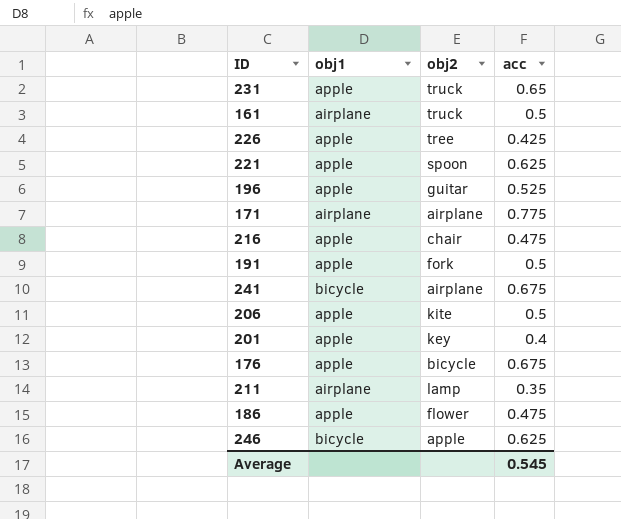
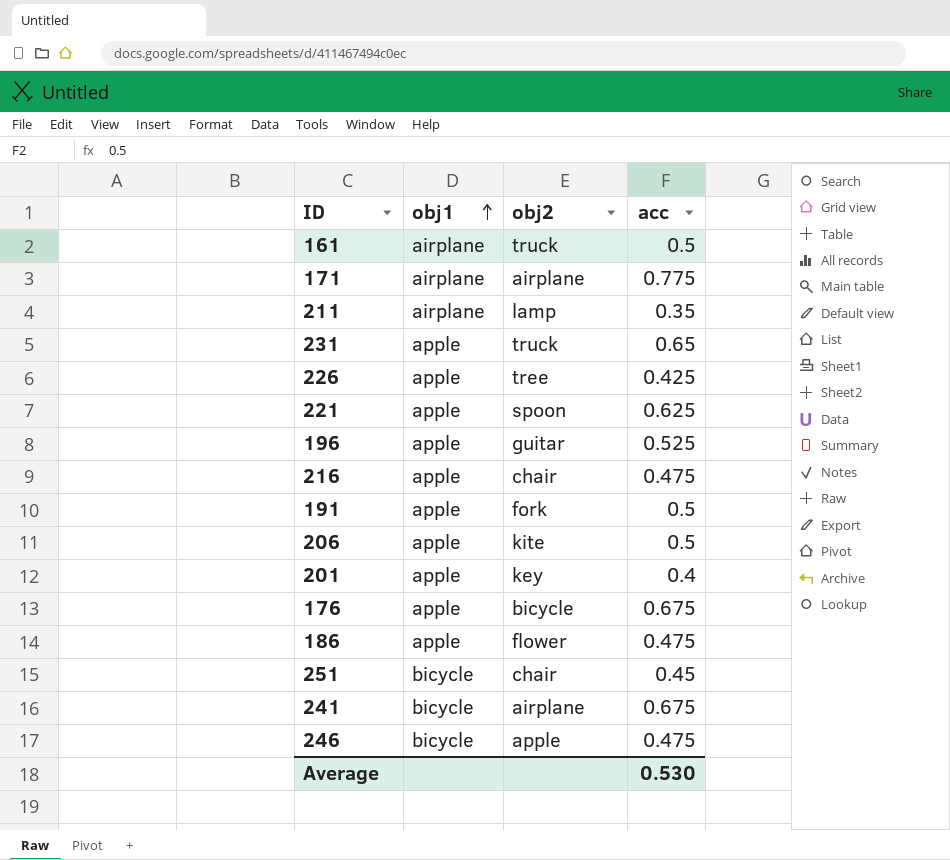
row order: none -> obj1 ascending
row 251: none -> bicycle | chair | 0.45
246 | acc: 0.625 -> 0.475
Average | acc: 0.545 -> 0.530

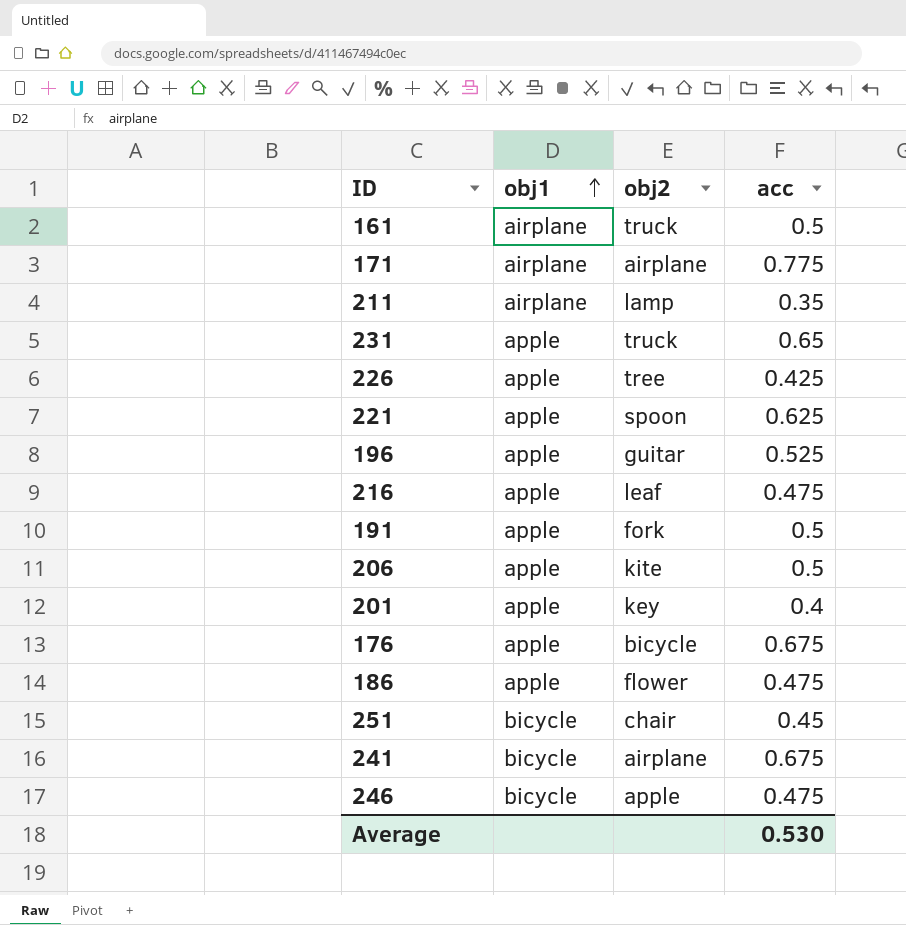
216 | obj2: chair -> leaf

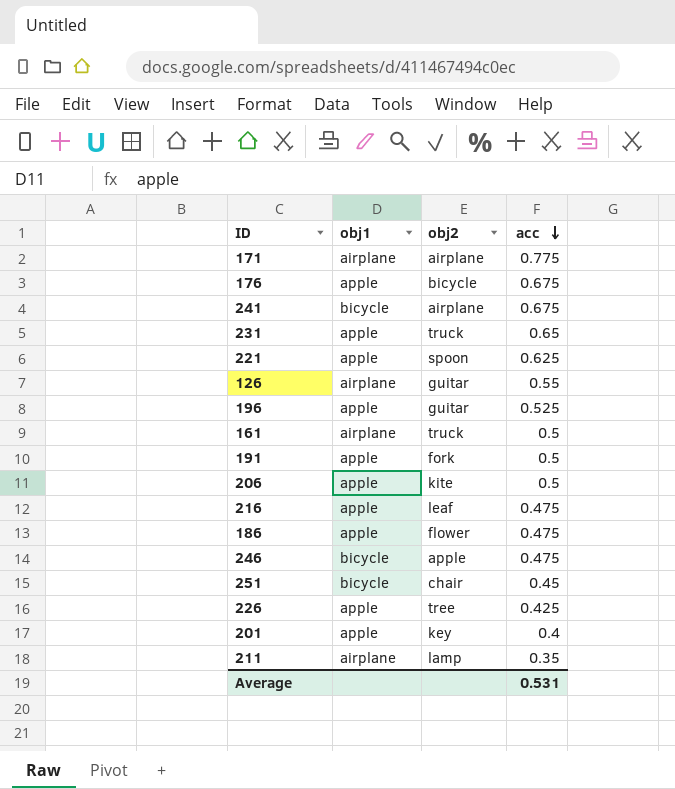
row order: obj1 ascending -> acc descending
row 126: none -> airplane | guitar | 0.55
Average | acc: 0.530 -> 0.531

